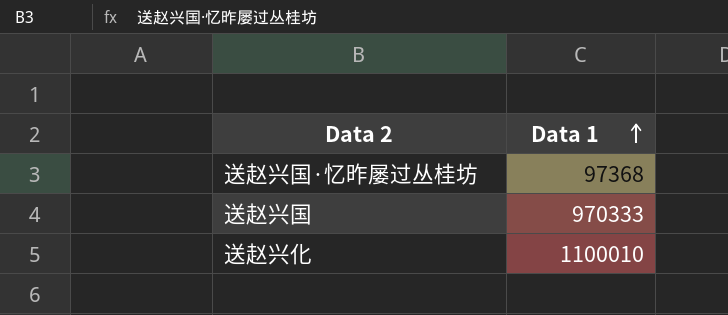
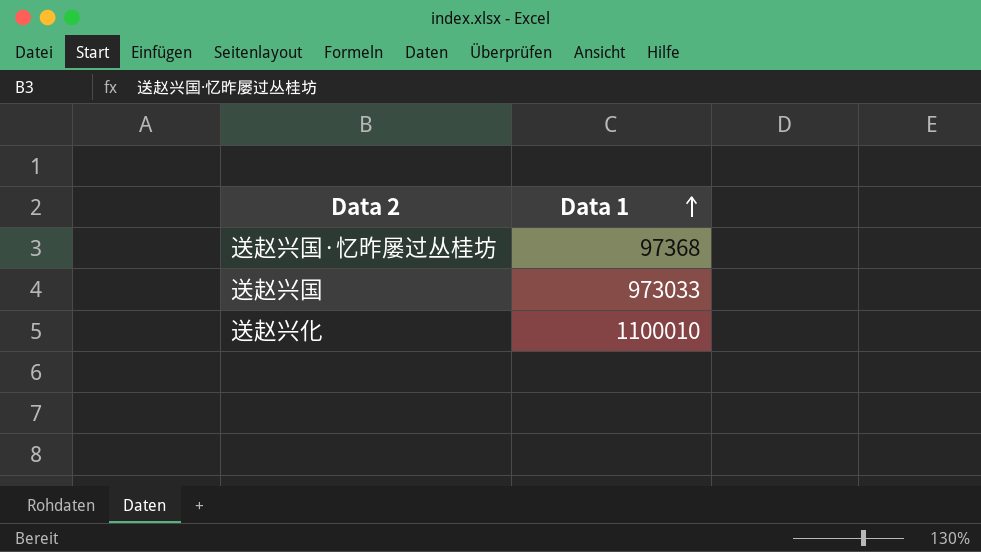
送赵兴国 | Data 1: 970333 -> 973033

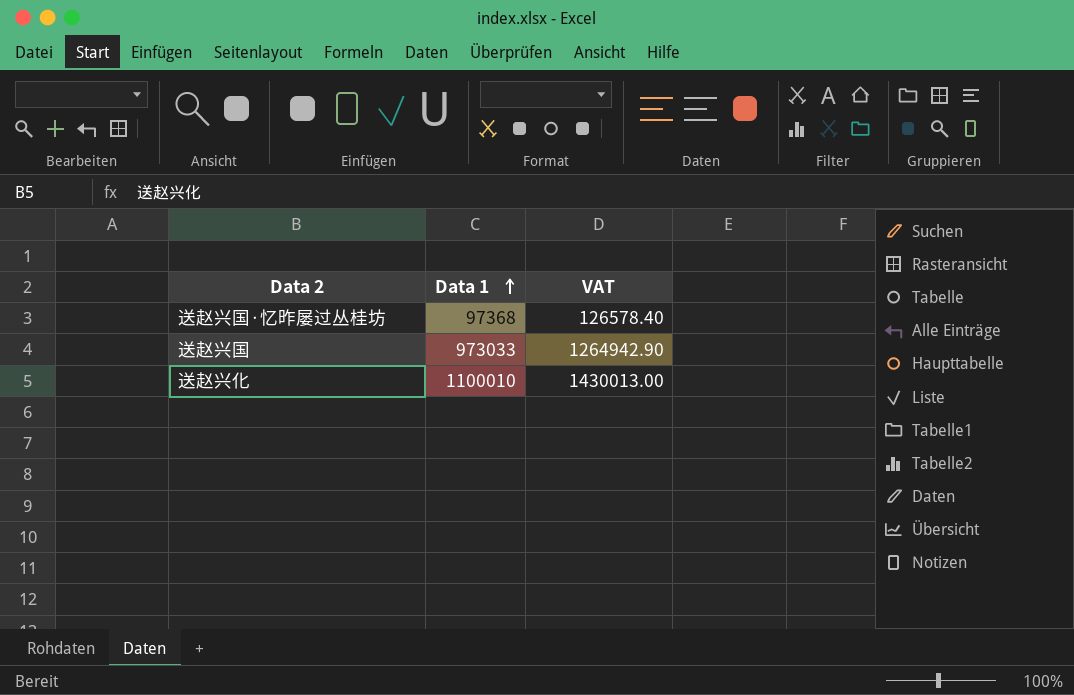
column VAT | formula: none -> [Data 1] * 1.3

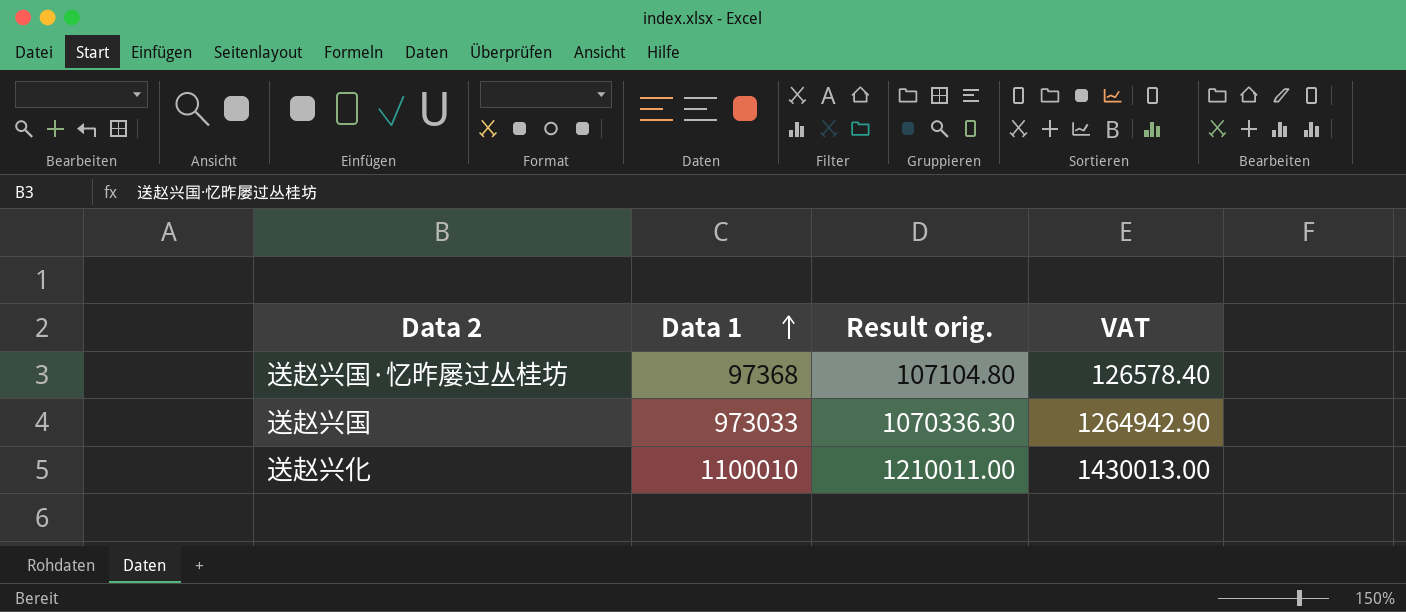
column Result orig. | formula: none -> [Data 1] * 1.1

